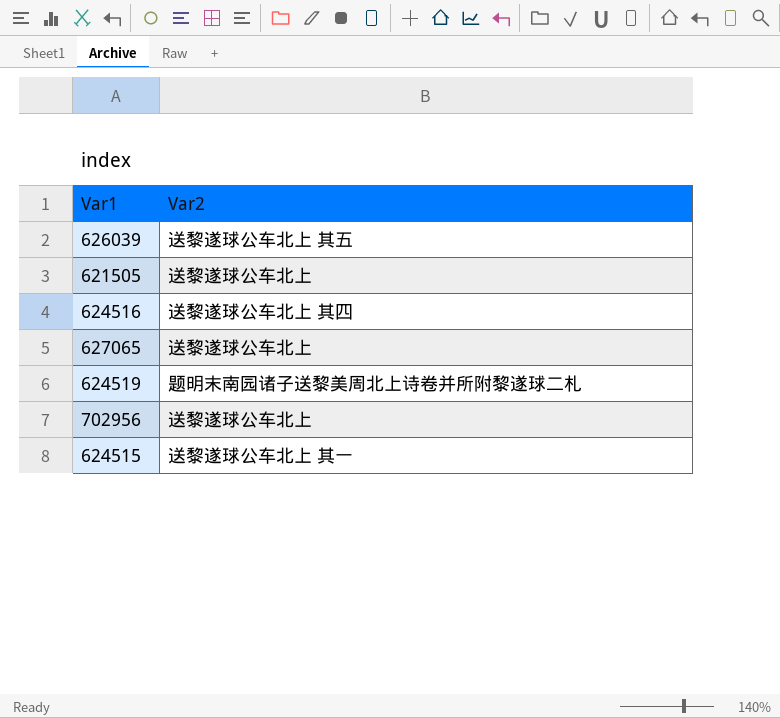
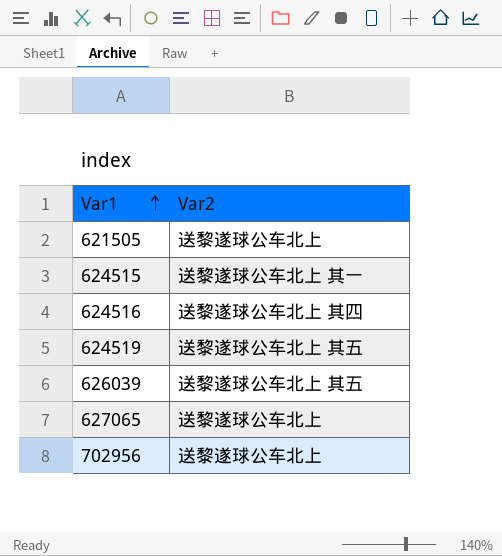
row order: none -> Var1 ascending
624519 | Var2: 题明末南园诸子送黎美周北上诗卷并所附黎遂球二札 -> 送黎遂球公车北上 其五

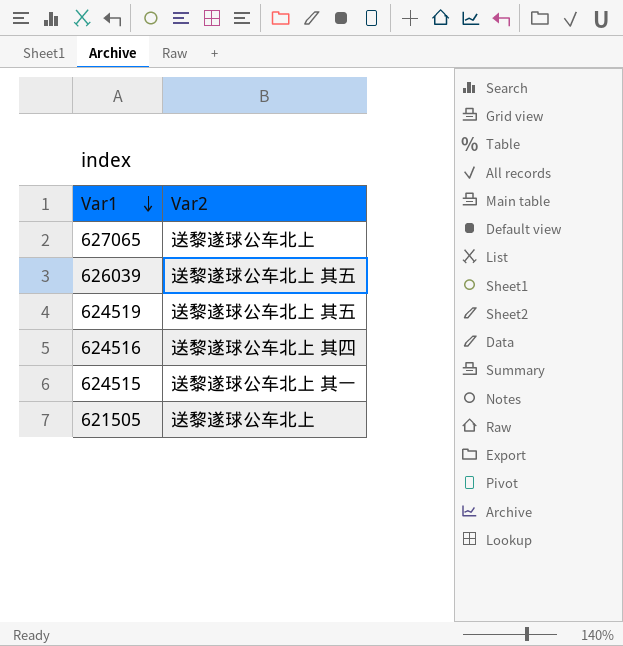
row order: Var1 ascending -> Var1 descending
row 702956: 送黎遂球公车北上 -> none

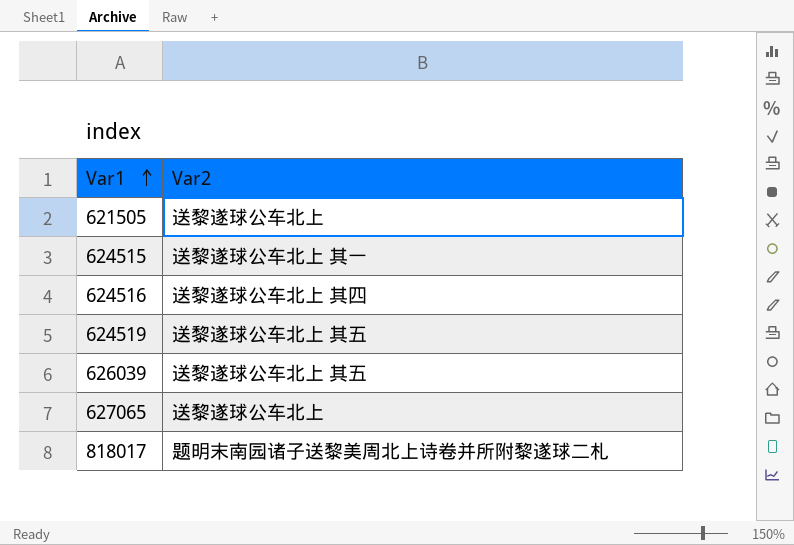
row order: Var1 descending -> Var1 ascending
row 818017: none -> 题明末南园诸子送黎美周北上诗卷并所附黎遂球二札

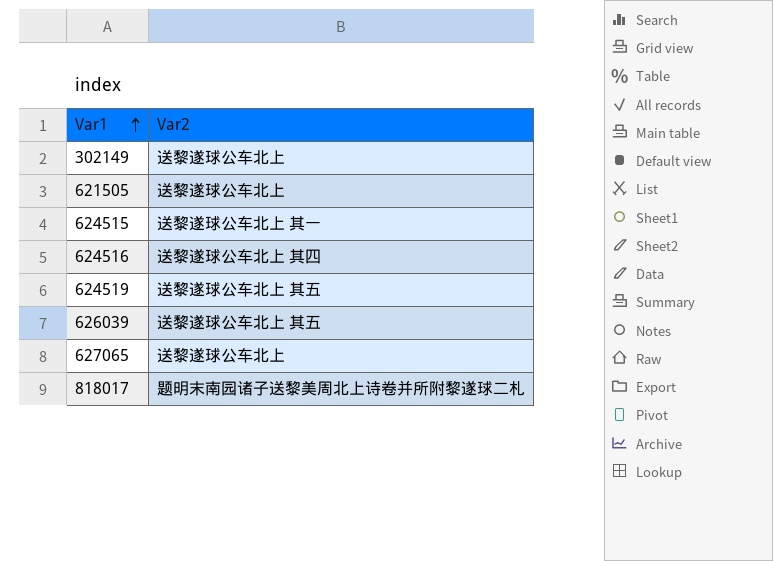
row 302149: none -> 送黎遂球公车北上

